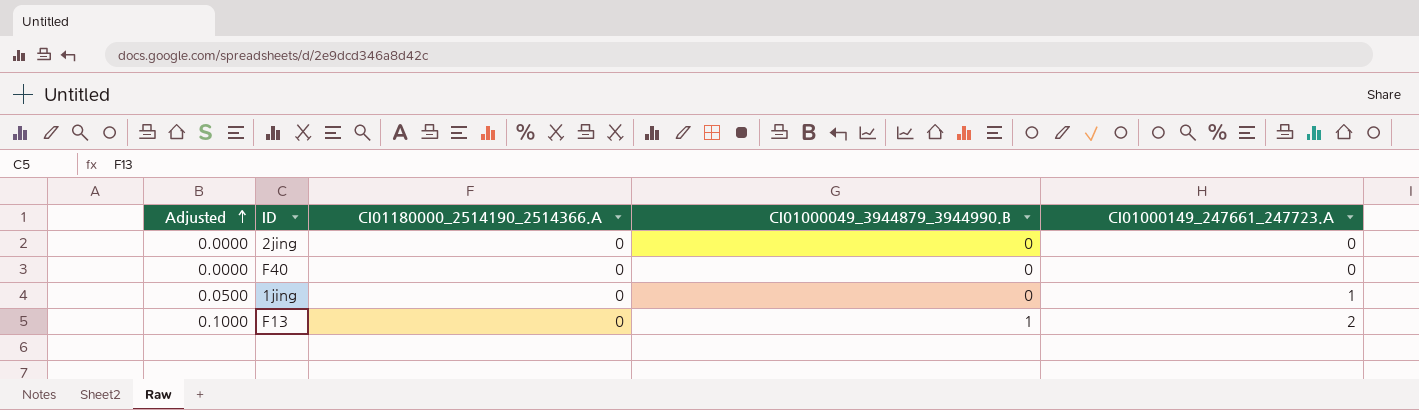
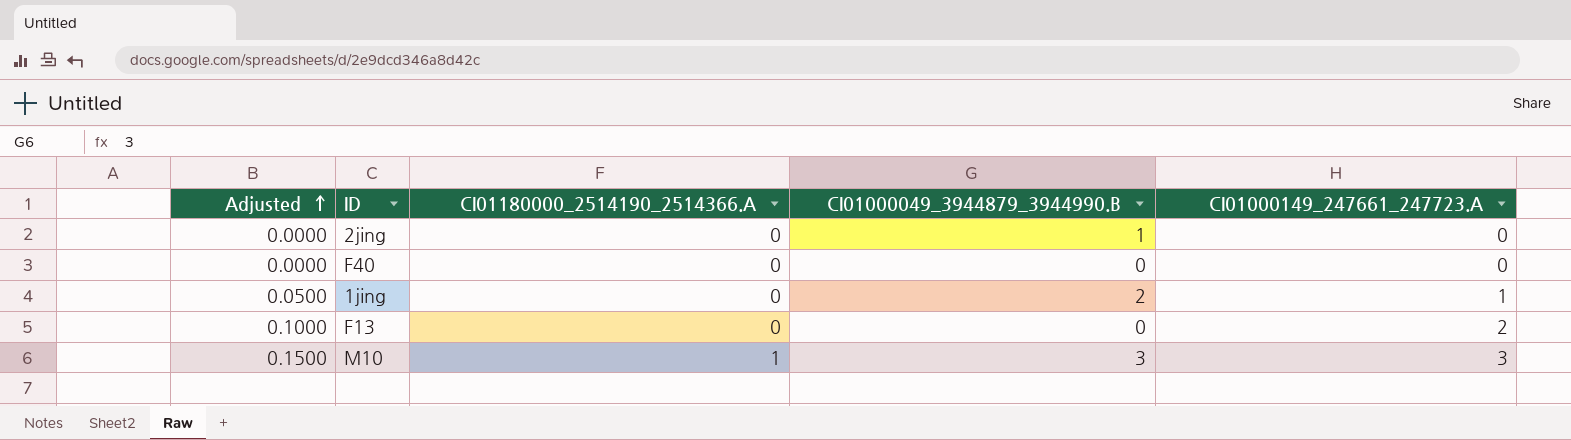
2jing | CI01000049_3944879_3944990.B: 0 -> 1
1jing | CI01000049_3944879_3944990.B: 0 -> 2
F13 | CI01000049_3944879_3944990.B: 1 -> 0
row M10: none -> 0.1500 | 1 | 3 | 3

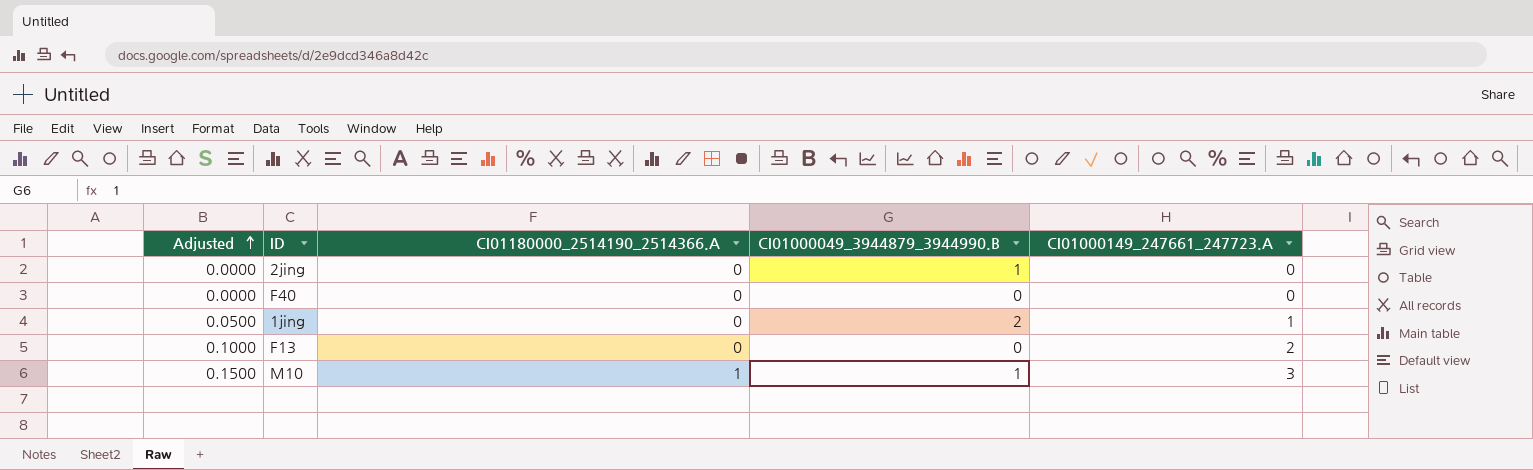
M10 | CI01000049_3944879_3944990.B: 3 -> 1

